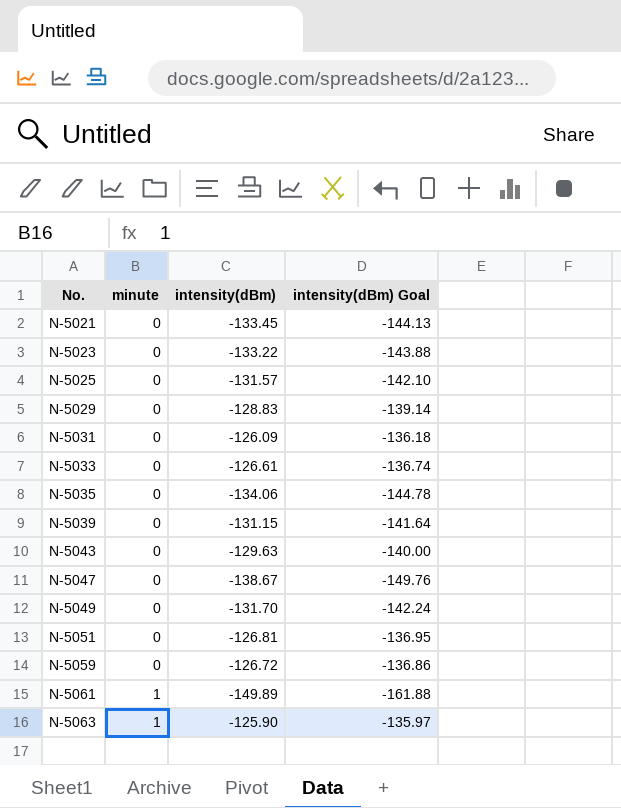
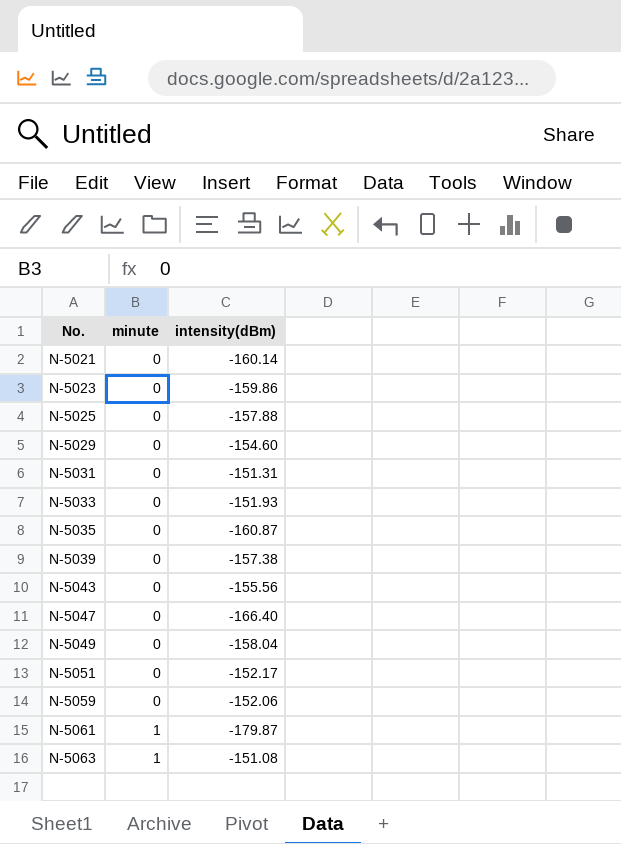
column intensity(dBm) Goal | formula: [intensity(dBm)] * 1.08 -> none
N-5021 | intensity(dBm): -133.45 -> -160.14
N-5023 | intensity(dBm): -133.22 -> -159.86
N-5025 | intensity(dBm): -131.57 -> -157.88
N-5029 | intensity(dBm): -128.83 -> -154.60
N-5031 | intensity(dBm): -126.09 -> -151.31
N-5033 | intensity(dBm): -126.61 -> -151.93
N-5035 | intensity(dBm): -134.06 -> -160.87
N-5039 | intensity(dBm): -131.15 -> -157.38
N-5043 | intensity(dBm): -129.63 -> -155.56
N-5047 | intensity(dBm): -138.67 -> -166.40
N-5049 | intensity(dBm): -131.70 -> -158.04
N-5051 | intensity(dBm): -126.81 -> -152.17
N-5059 | intensity(dBm): -126.72 -> -152.06
N-5061 | intensity(dBm): -149.89 -> -179.87
N-5063 | intensity(dBm): -125.90 -> -151.08

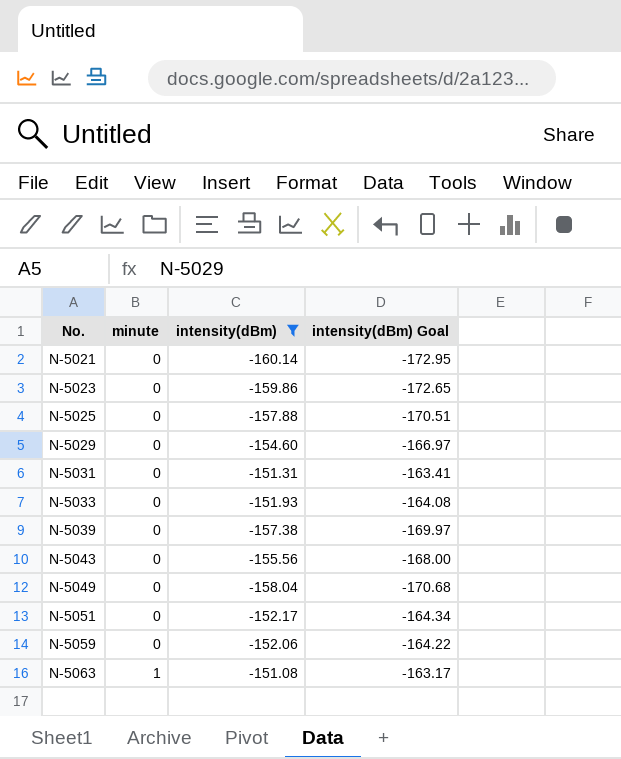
filter: none -> intensity(dBm) >= -160.14
column intensity(dBm) Goal | formula: none -> [intensity(dBm)] * 1.08

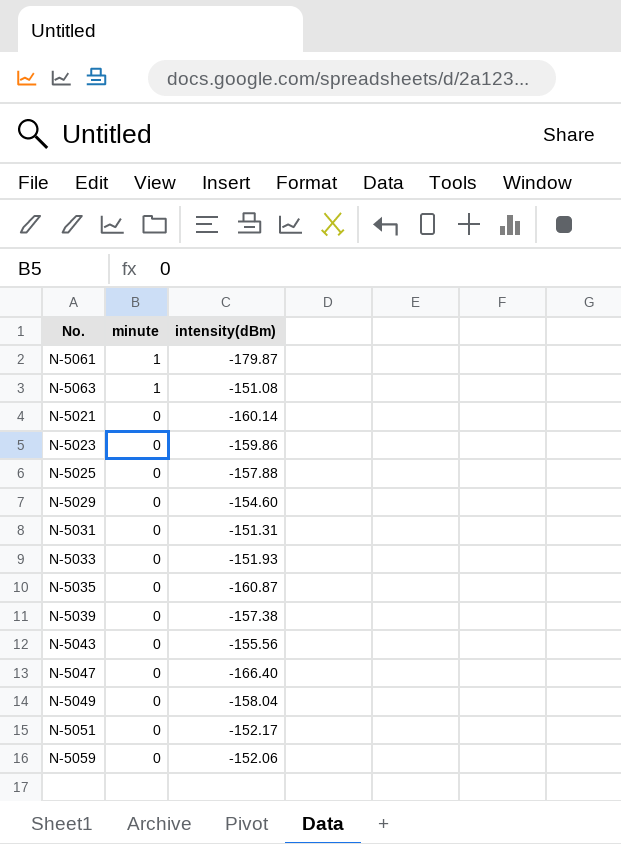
filter: intensity(dBm) >= -160.14 -> none
row order: No. ascending -> minute descending
column intensity(dBm) Goal | formula: [intensity(dBm)] * 1.08 -> none

